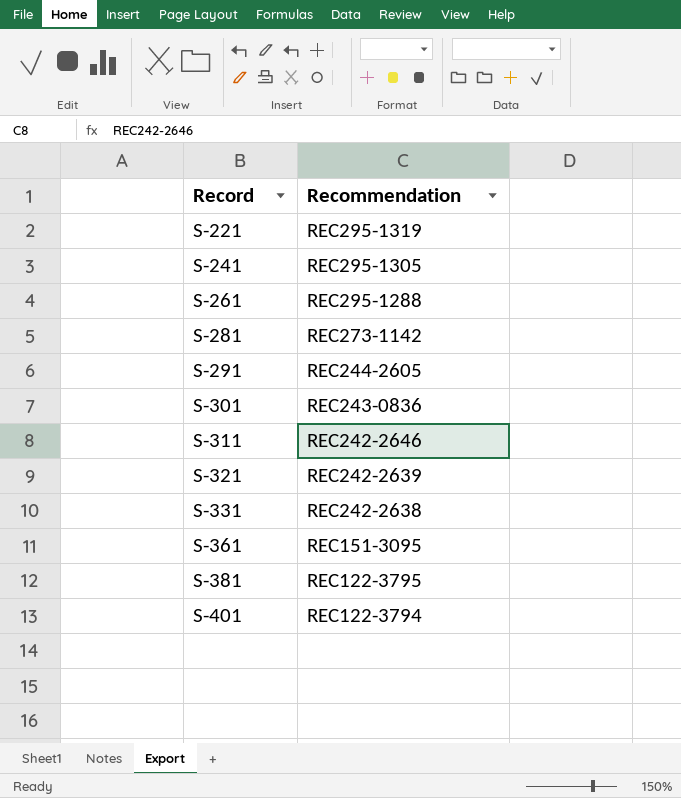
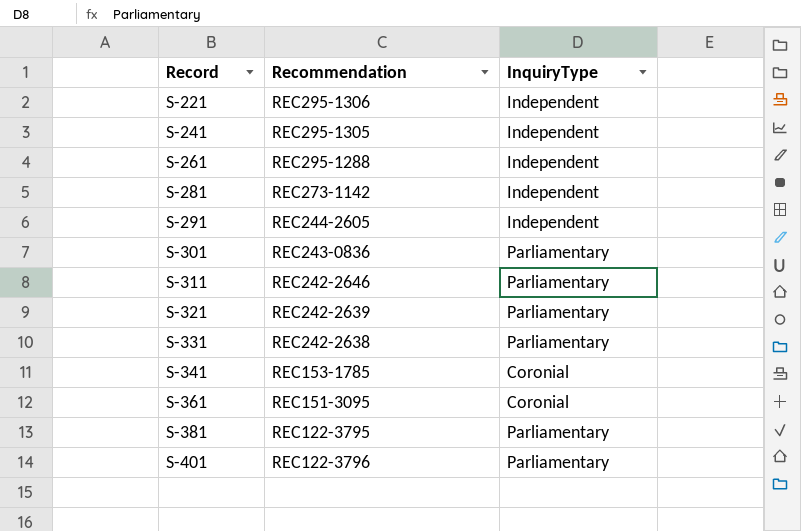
column InquiryType | position: none -> 3
S-221 | Recommendation: REC295-1319 -> REC295-1306
row S-341: none -> REC153-1785 | Coronial
S-401 | Recommendation: REC122-3794 -> REC122-3796

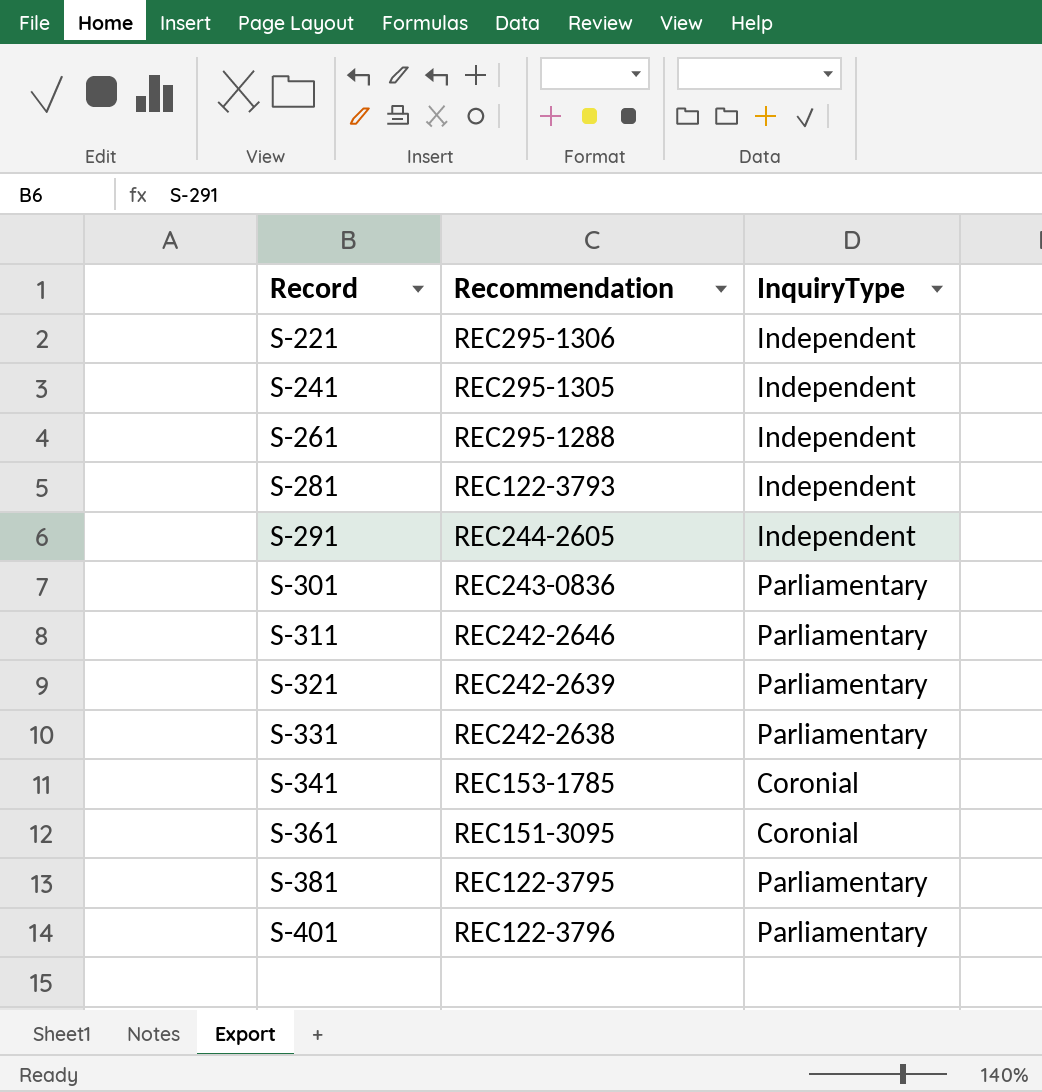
S-281 | Recommendation: REC273-1142 -> REC122-3793

